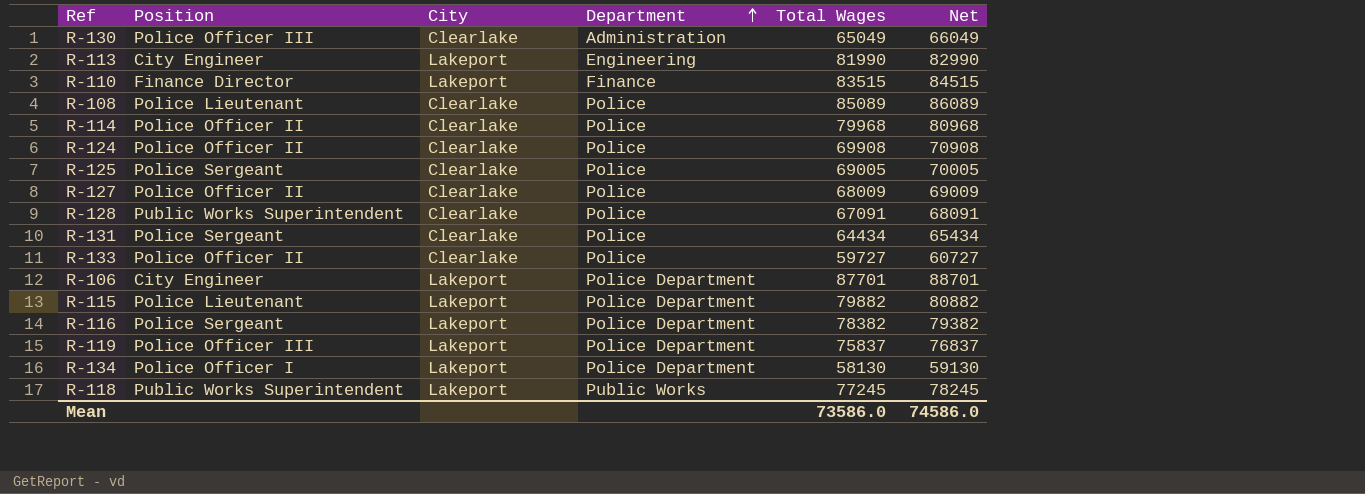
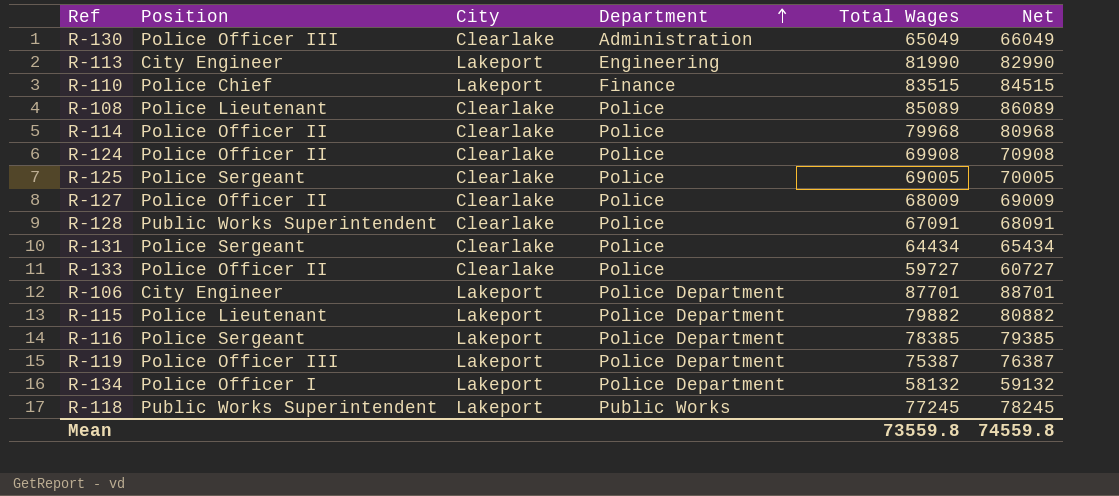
R-110 | Position: Finance Director -> Police Chief
R-116 | Total Wages: 78382 -> 78385
R-116 | Net: 79382 -> 79385
R-119 | Total Wages: 75837 -> 75387
R-119 | Net: 76837 -> 76387
R-134 | Total Wages: 58130 -> 58132
R-134 | Net: 59130 -> 59132
Mean | Total Wages: 73586.0 -> 73559.8
Mean | Net: 74586.0 -> 74559.8

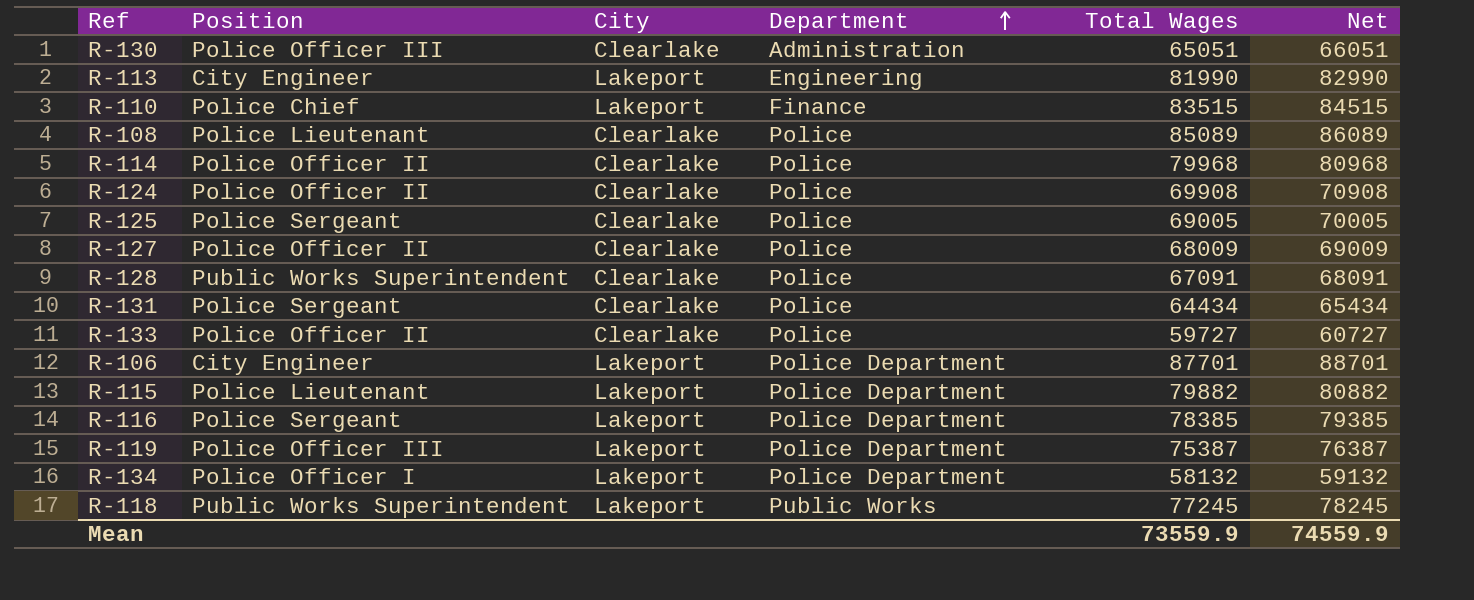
R-130 | Total Wages: 65049 -> 65051
R-130 | Net: 66049 -> 66051
Mean | Total Wages: 73559.8 -> 73559.9
Mean | Net: 74559.8 -> 74559.9

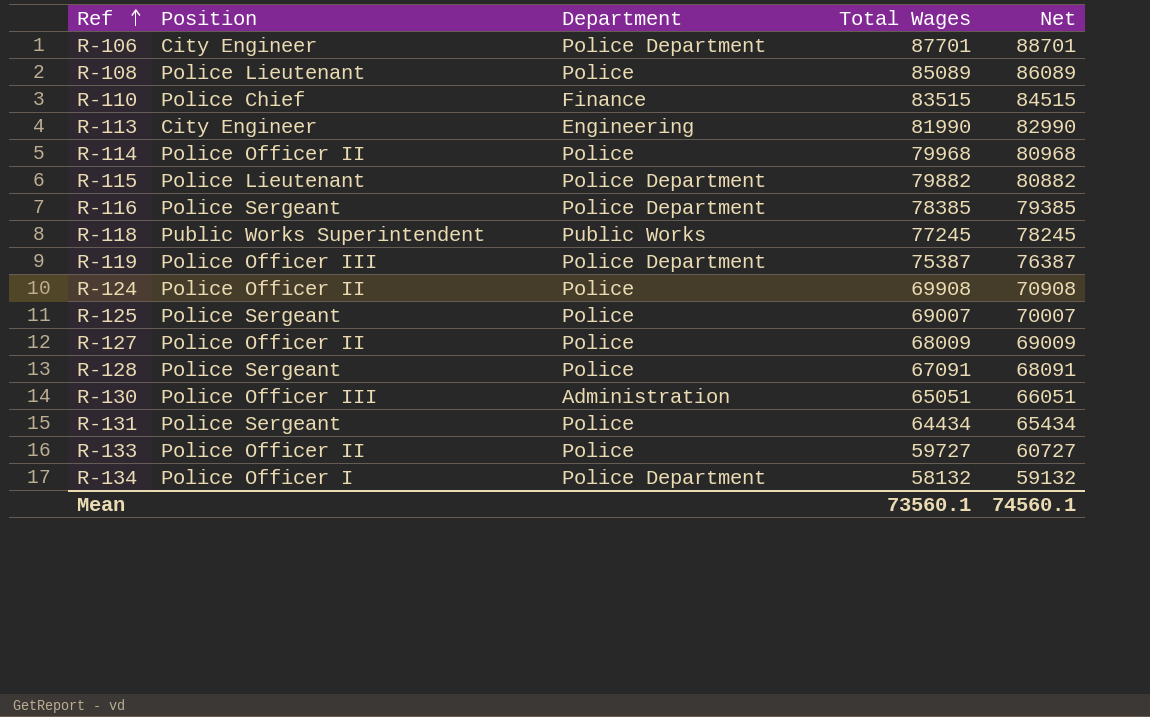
row order: Department ascending -> Ref ascending
column City | position: 3 -> none
R-125 | Total Wages: 69005 -> 69007
R-125 | Net: 70005 -> 70007
R-128 | Position: Public Works Superintendent -> Police Sergeant
Mean | Total Wages: 73559.9 -> 73560.1
Mean | Net: 74559.9 -> 74560.1

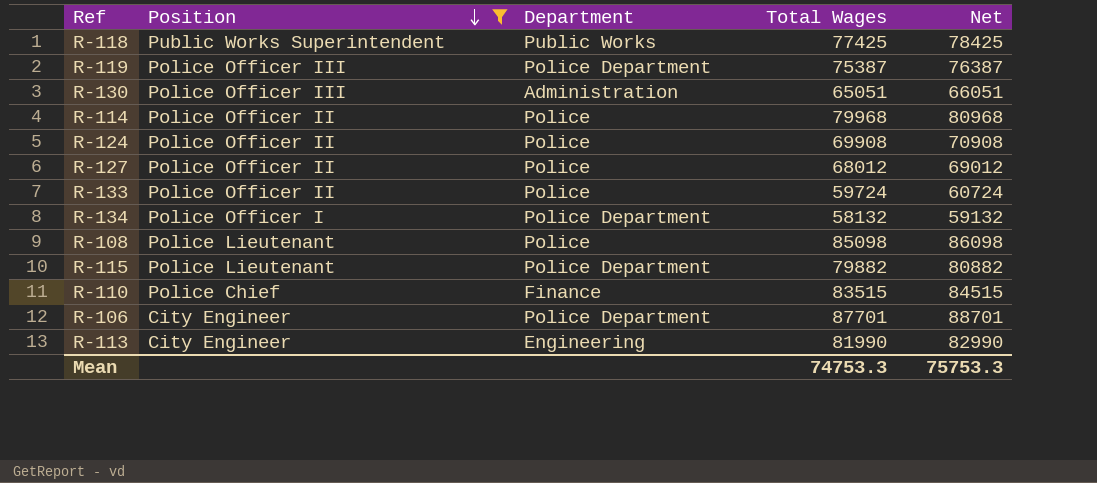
filter: none -> Position != Police Sergeant
row order: Ref ascending -> Position descending
R-118 | Total Wages: 77245 -> 77425
R-118 | Net: 78245 -> 78425
R-127 | Total Wages: 68009 -> 68012
R-127 | Net: 69009 -> 69012
R-133 | Total Wages: 59727 -> 59724
R-133 | Net: 60727 -> 60724
R-108 | Total Wages: 85089 -> 85098
R-108 | Net: 86089 -> 86098
Mean | Total Wages: 73560.1 -> 74753.3
Mean | Net: 74560.1 -> 75753.3

